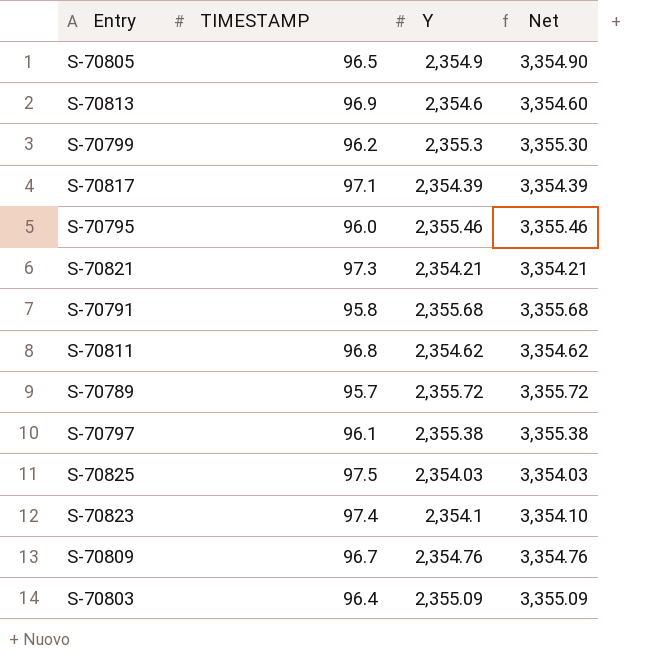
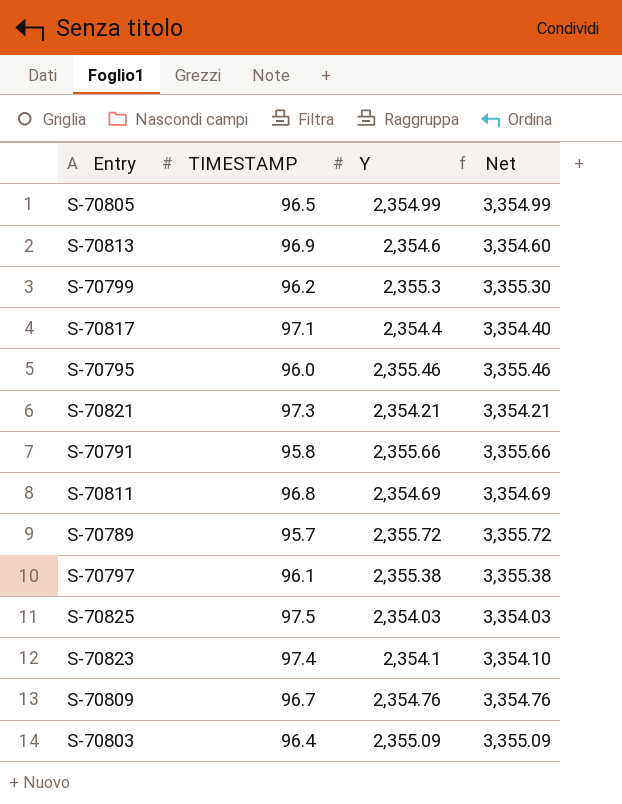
S-70805 | Y: 2,354.9 -> 2,354.99
S-70805 | Net: 3,354.90 -> 3,354.99
S-70817 | Y: 2,354.39 -> 2,354.4
S-70817 | Net: 3,354.39 -> 3,354.40
S-70791 | Y: 2,355.68 -> 2,355.66
S-70791 | Net: 3,355.68 -> 3,355.66
S-70811 | Y: 2,354.62 -> 2,354.69
S-70811 | Net: 3,354.62 -> 3,354.69

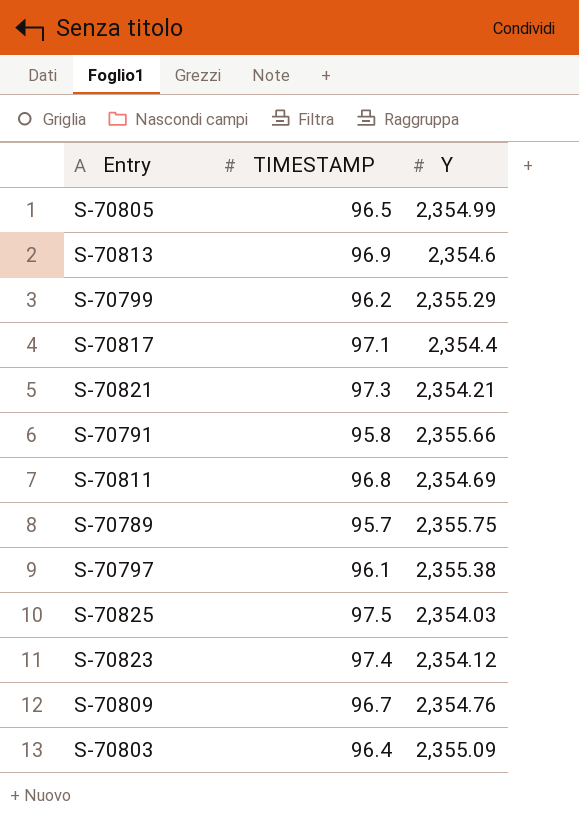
column Net | formula: [Y] + 1000 -> none
row S-70795: 96.0 | 2,355.46 | 3,355.46 -> none
S-70799 | Y: 2,355.3 -> 2,355.29
S-70789 | Y: 2,355.72 -> 2,355.75
S-70823 | Y: 2,354.1 -> 2,354.12

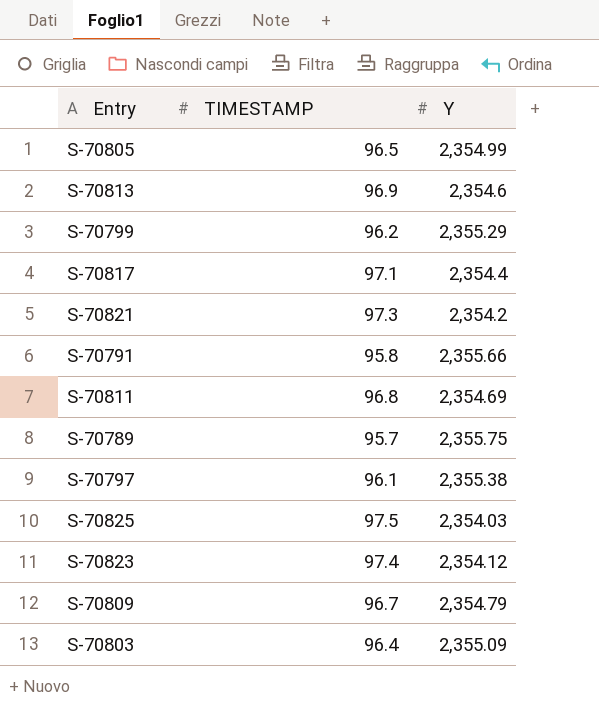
S-70821 | Y: 2,354.21 -> 2,354.2
S-70809 | Y: 2,354.76 -> 2,354.79

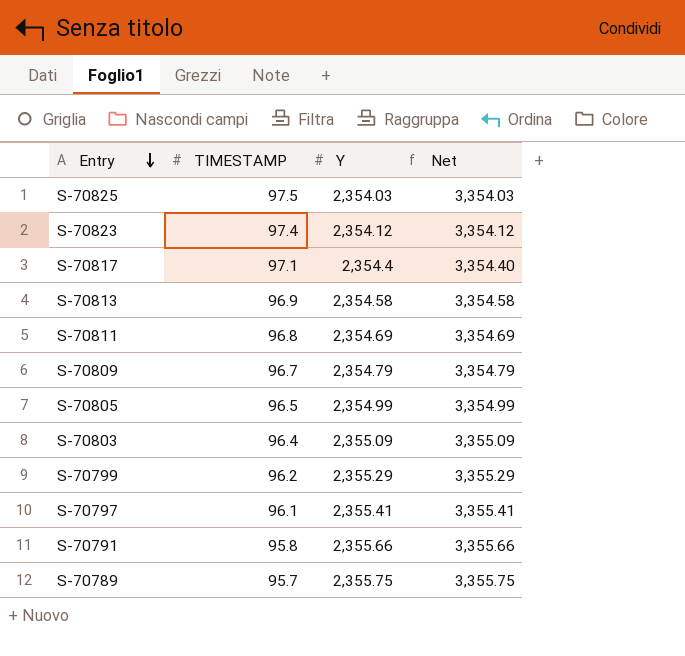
row order: none -> Entry descending
column Net | formula: none -> [Y] + 1000
row S-70821: 97.3 | 2,354.2 -> none
S-70813 | Y: 2,354.6 -> 2,354.58
S-70797 | Y: 2,355.38 -> 2,355.41

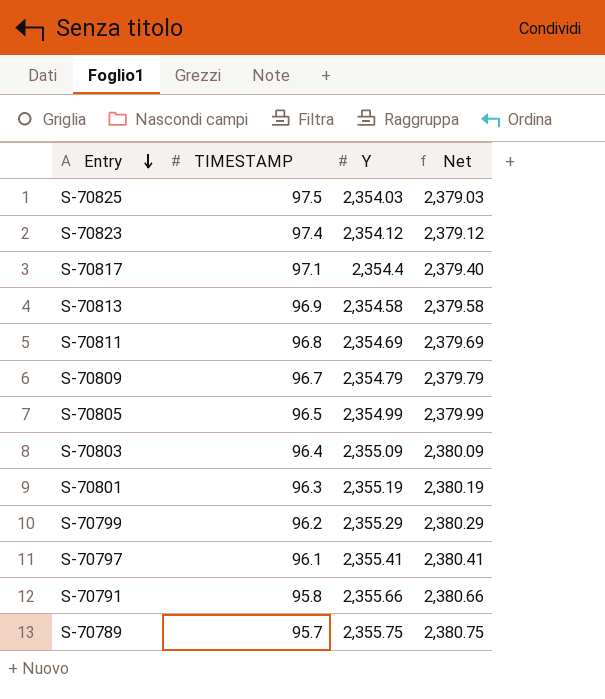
column Net | formula: [Y] + 1000 -> [Y] + 25
row S-70801: none -> 96.3 | 2,355.19 | 2,380.19

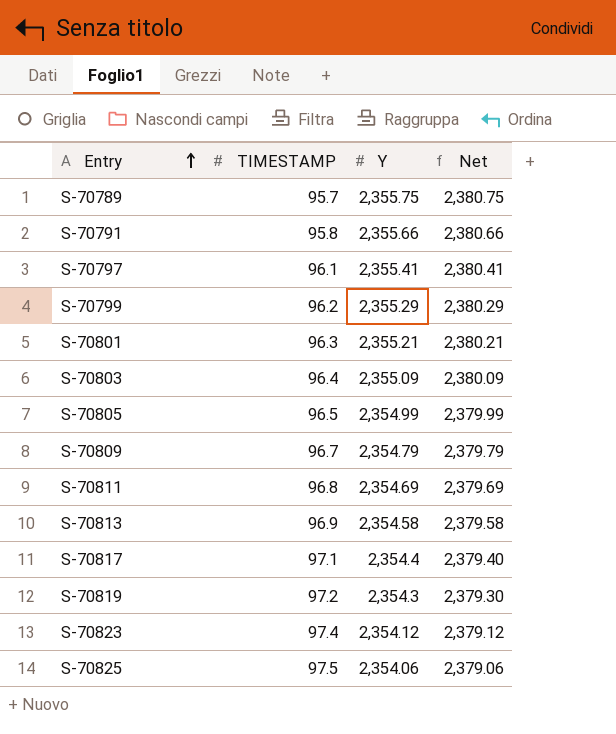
row order: Entry descending -> Entry ascending
S-70801 | Y: 2,355.19 -> 2,355.21
S-70801 | Net: 2,380.19 -> 2,380.21
row S-70819: none -> 97.2 | 2,354.3 | 2,379.30
S-70825 | Y: 2,354.03 -> 2,354.06
S-70825 | Net: 2,379.03 -> 2,379.06

